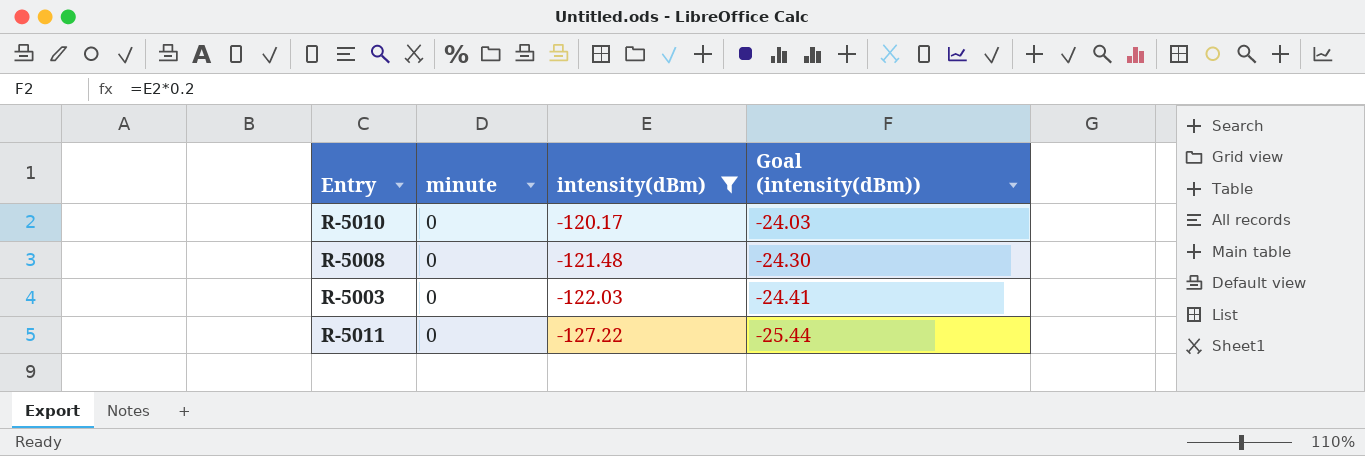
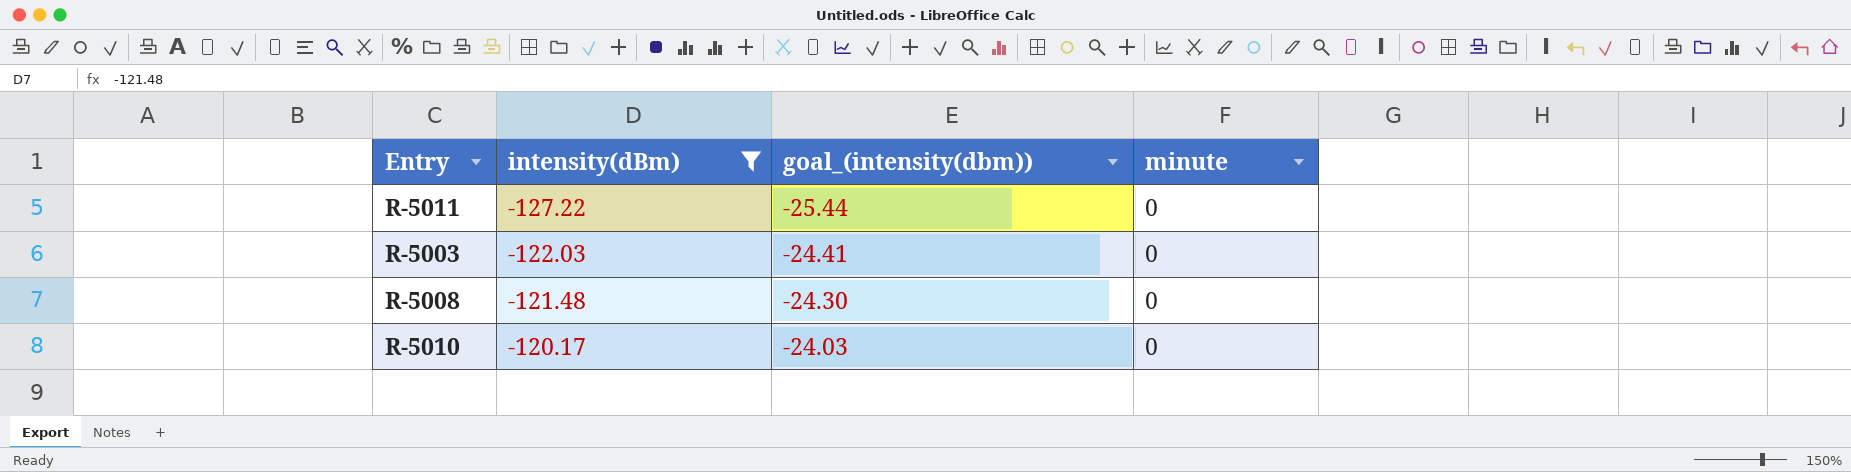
row order: intensity(dBm) descending -> intensity(dBm) ascending
column name: Goal (intensity(dBm)) -> goal_(intensity(dbm))
column minute | position: 2 -> 4

